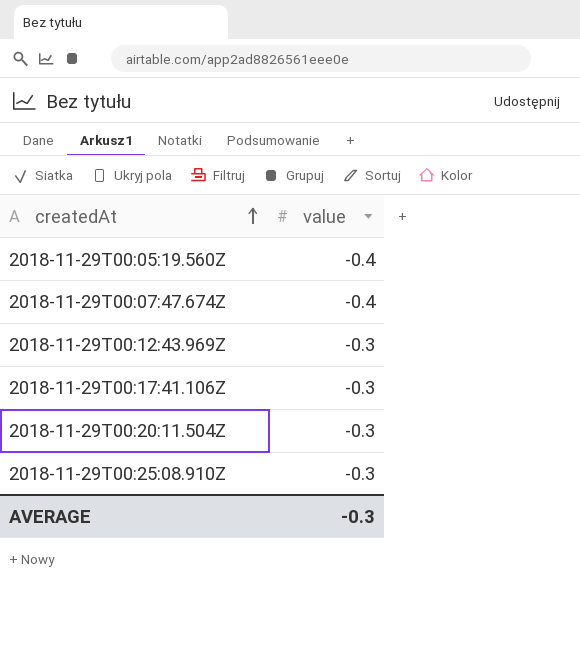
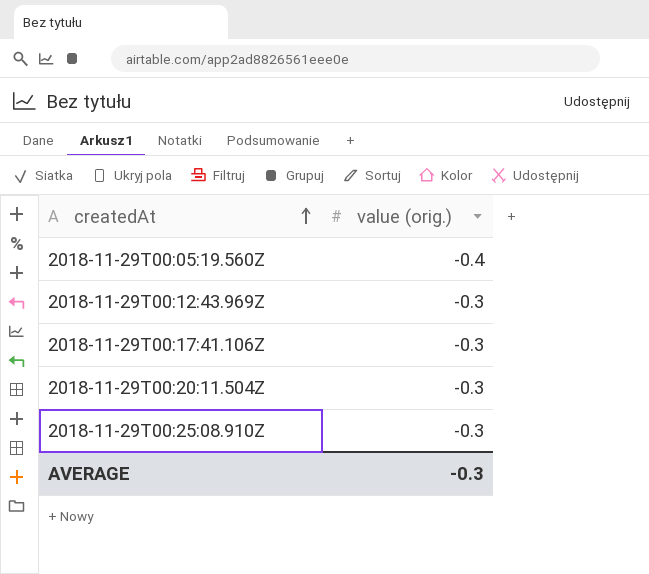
column name: value -> value (orig.)
row 2018-11-29T00:07:47.674Z: -0.4 -> none

